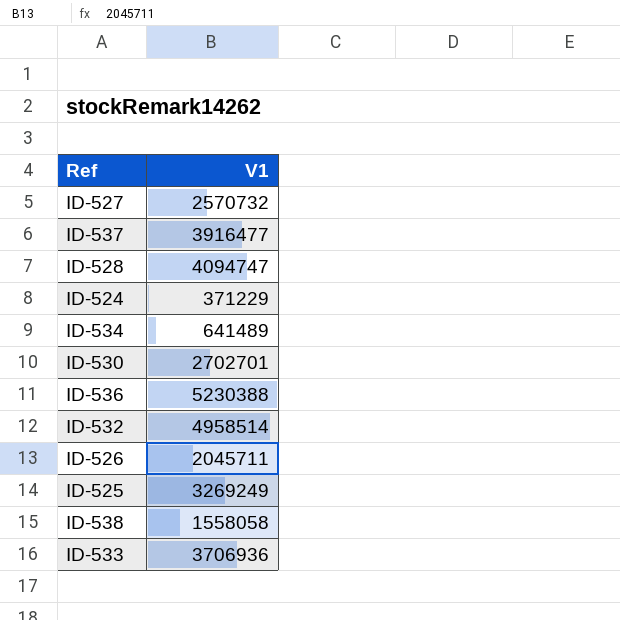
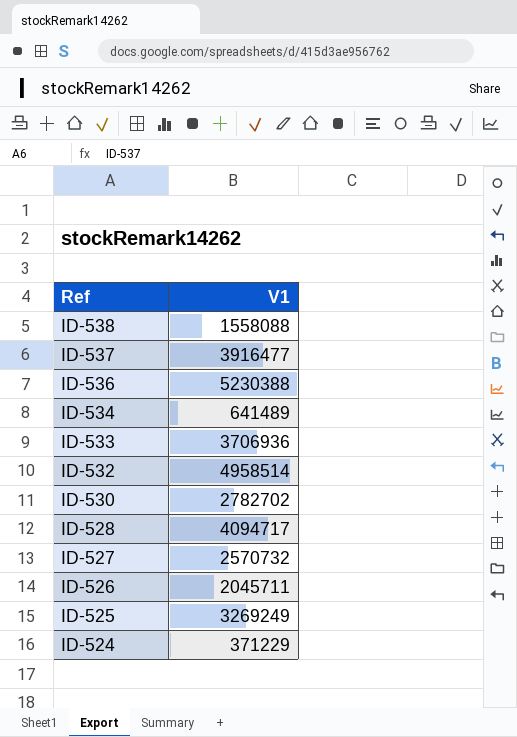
row order: none -> Ref descending
ID-538 | V1: 1558058 -> 1558088
ID-530 | V1: 2702701 -> 2782702
ID-528 | V1: 4094747 -> 4094717

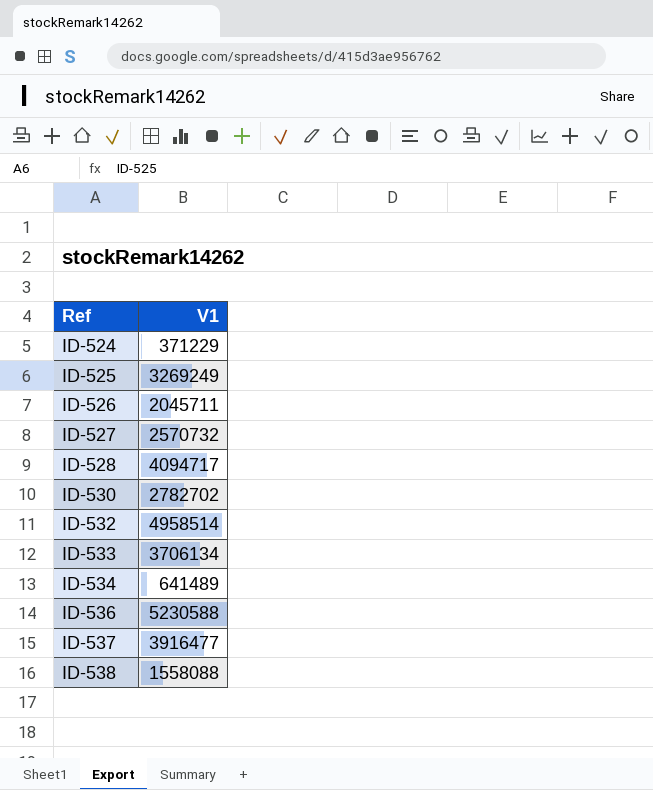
row order: Ref descending -> Ref ascending
ID-533 | V1: 3706936 -> 3706134
ID-536 | V1: 5230388 -> 5230588

